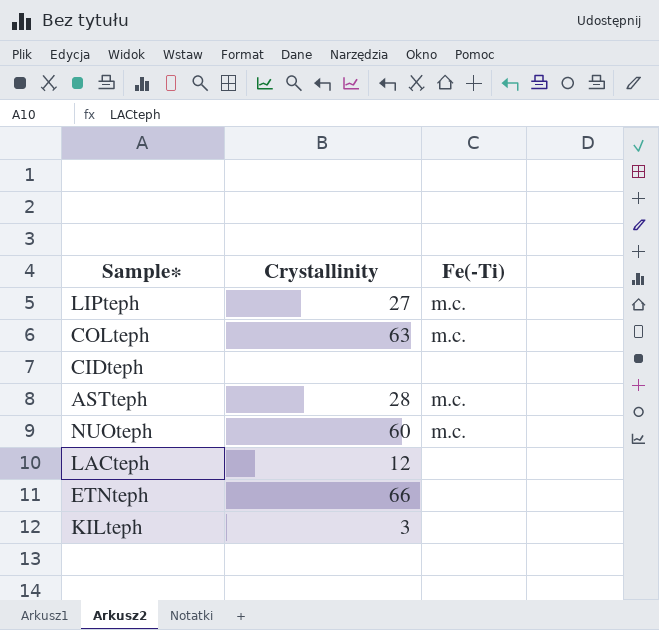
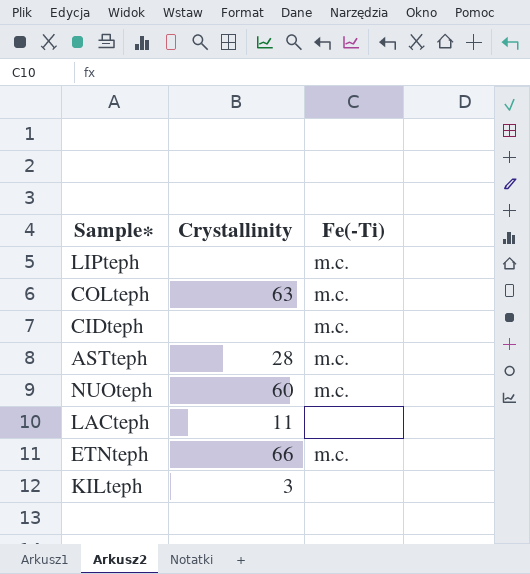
LIPteph | Crystallinity: 27 -> none
CIDteph | Fe(-Ti): none -> m.c.
LACteph | Crystallinity: 12 -> 11
ETNteph | Fe(-Ti): none -> m.c.

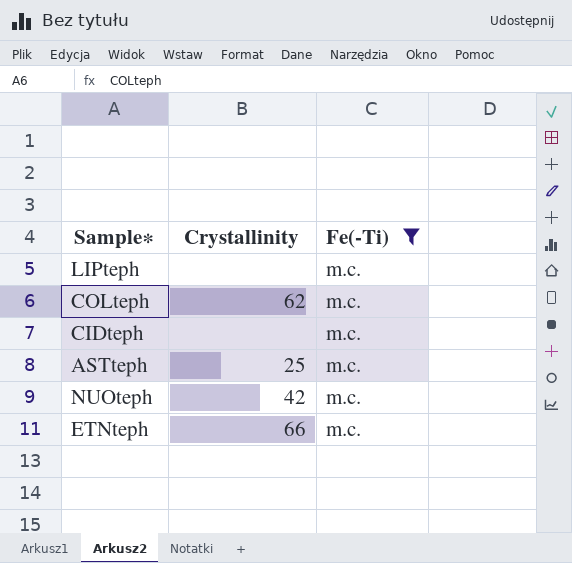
filter: none -> Fe(-Ti) = m.c.
COLteph | Crystallinity: 63 -> 62
ASTteph | Crystallinity: 28 -> 25
NUOteph | Crystallinity: 60 -> 42

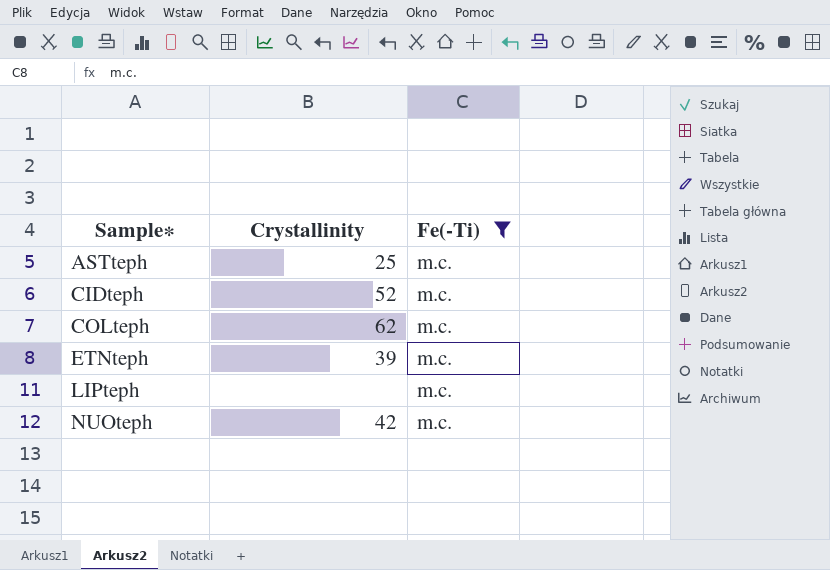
row order: none -> Sample∗ ascending
CIDteph | Crystallinity: none -> 52
ETNteph | Crystallinity: 66 -> 39

